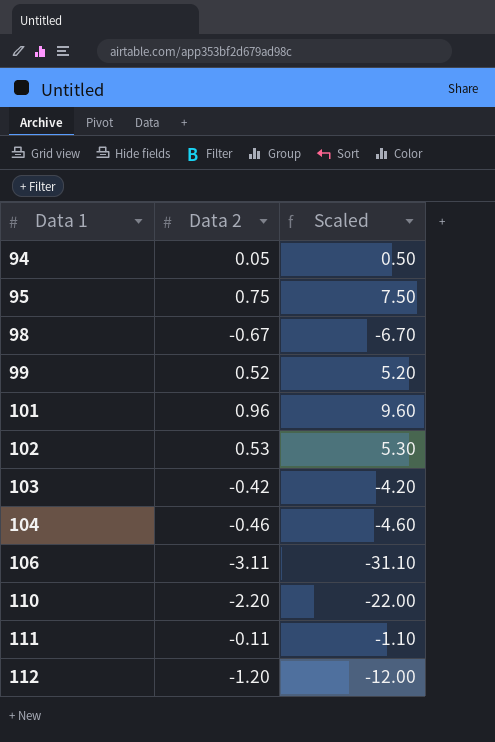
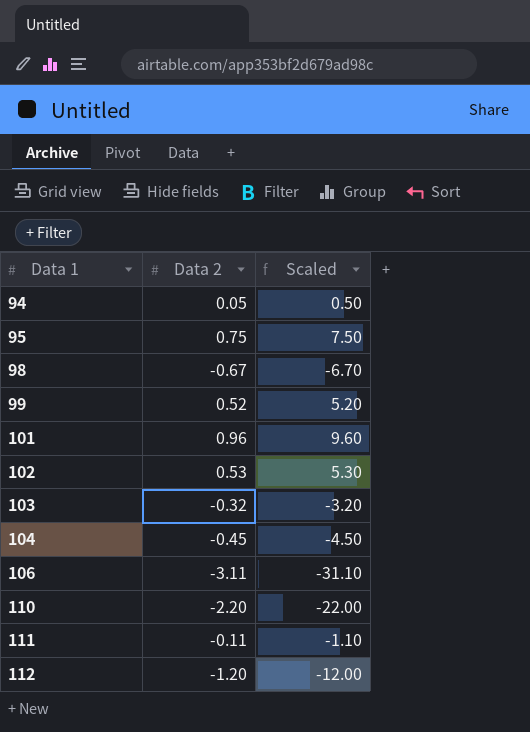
103 | Data 2: -0.42 -> -0.32
103 | Scaled: -4.20 -> -3.20
104 | Data 2: -0.46 -> -0.45
104 | Scaled: -4.60 -> -4.50

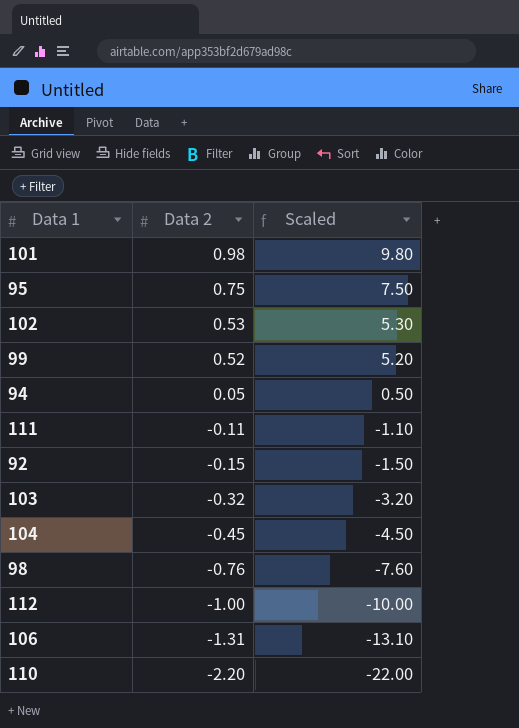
row order: Data 1 ascending -> Data 2 descending
101 | Data 2: 0.96 -> 0.98
101 | Scaled: 9.60 -> 9.80
row 92: none -> -0.15 | -1.50
98 | Data 2: -0.67 -> -0.76
98 | Scaled: -6.70 -> -7.60
112 | Data 2: -1.20 -> -1.00
112 | Scaled: -12.00 -> -10.00
106 | Data 2: -3.11 -> -1.31
106 | Scaled: -31.10 -> -13.10

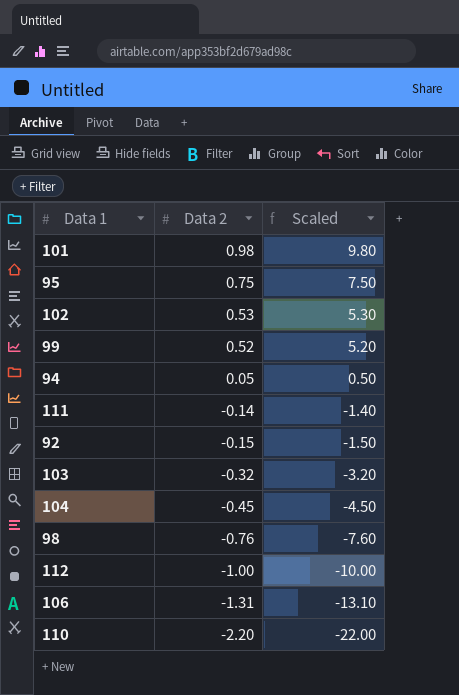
111 | Data 2: -0.11 -> -0.14
111 | Scaled: -1.10 -> -1.40

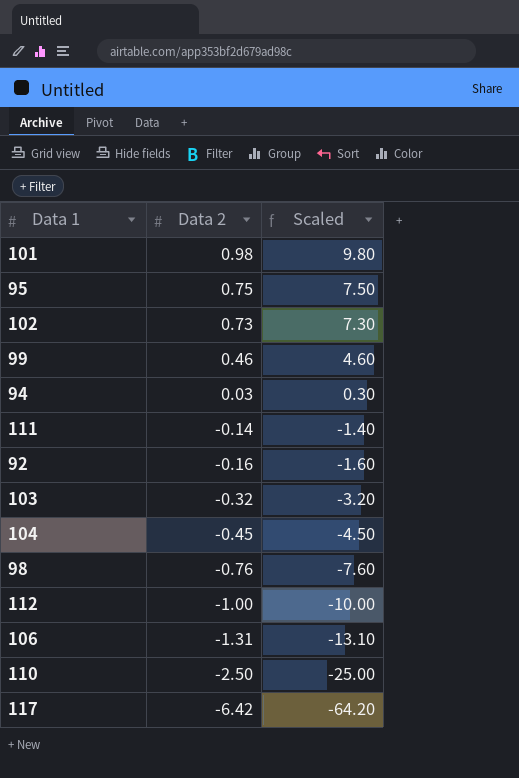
102 | Data 2: 0.53 -> 0.73
102 | Scaled: 5.30 -> 7.30
99 | Data 2: 0.52 -> 0.46
99 | Scaled: 5.20 -> 4.60
94 | Data 2: 0.05 -> 0.03
94 | Scaled: 0.50 -> 0.30
92 | Data 2: -0.15 -> -0.16
92 | Scaled: -1.50 -> -1.60
110 | Data 2: -2.20 -> -2.50
110 | Scaled: -22.00 -> -25.00
row 117: none -> -6.42 | -64.20

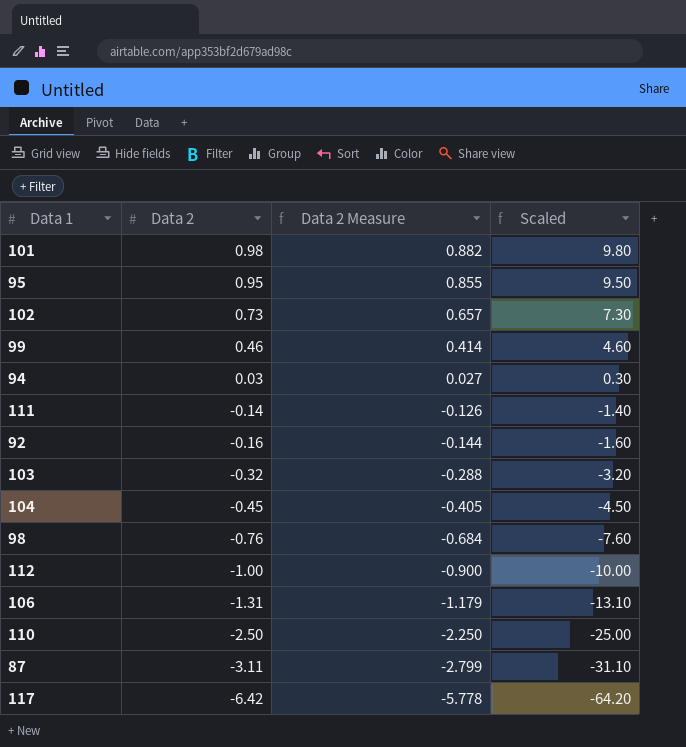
column Data 2 Measure | formula: none -> [Data 2] * 0.9
95 | Data 2: 0.75 -> 0.95
95 | Scaled: 7.50 -> 9.50
row 87: none -> -3.11 | -2.799 | -31.10

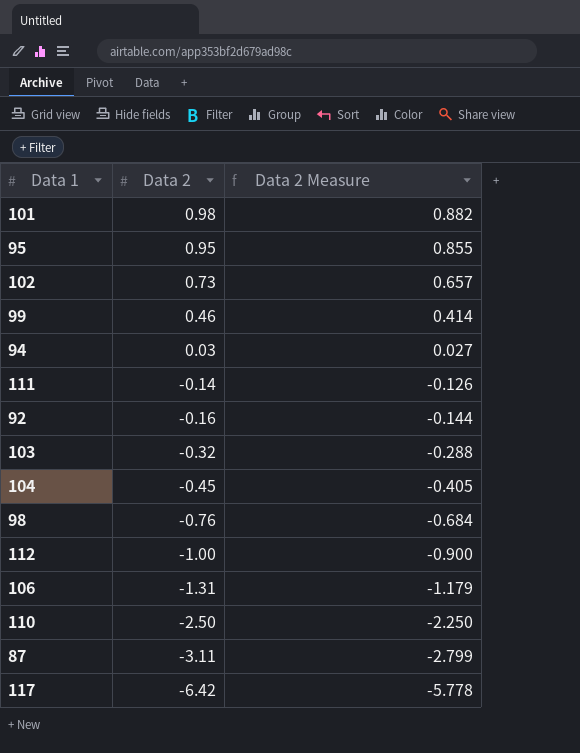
column Scaled | formula: [Data 2] * 10 -> none

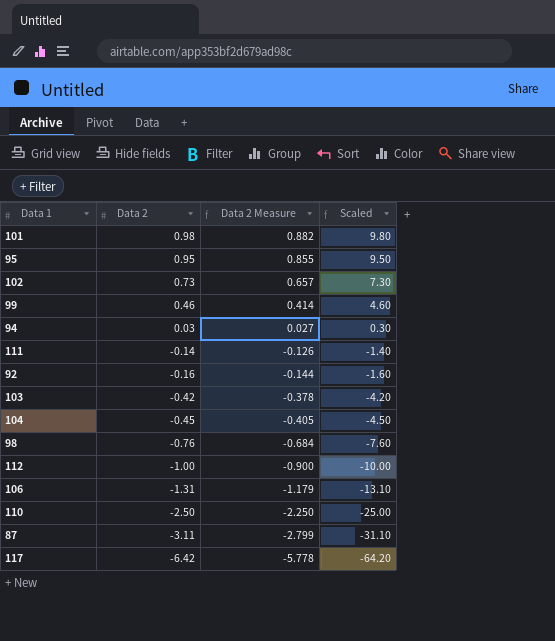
column Scaled | formula: none -> [Data 2] * 10
103 | Data 2: -0.32 -> -0.42
103 | Data 2 Measure: -0.288 -> -0.378

